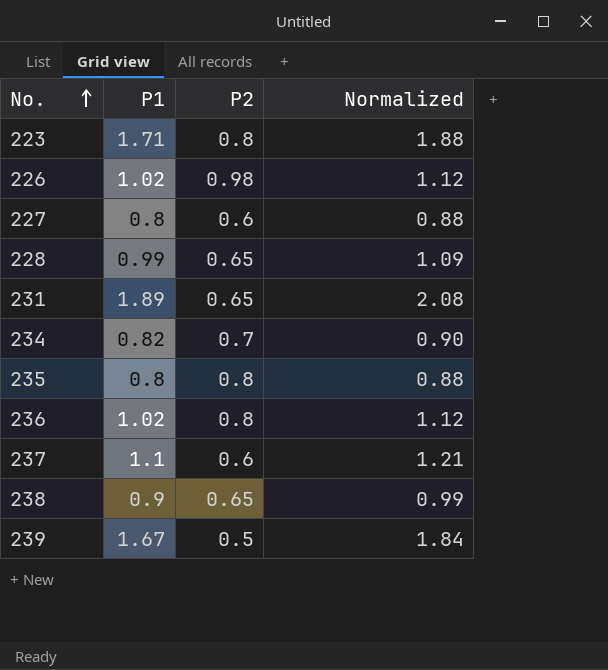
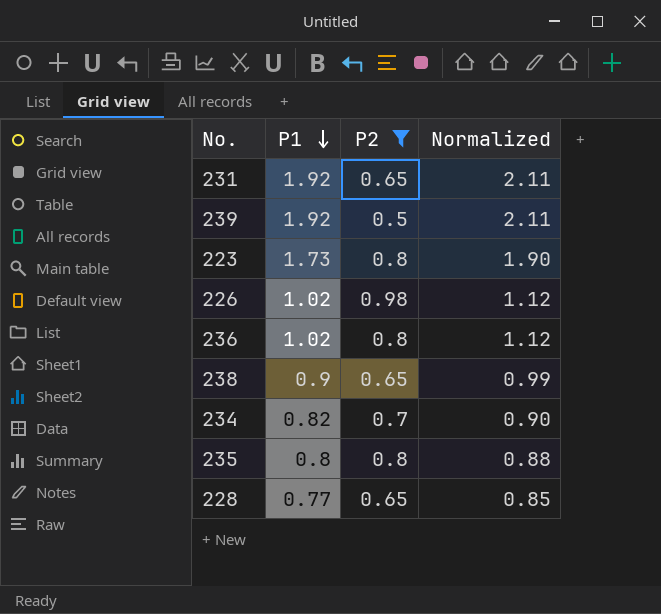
filter: none -> P2 != 0.6
row order: No. ascending -> P1 descending
231 | P1: 1.89 -> 1.92
231 | Normalized: 2.08 -> 2.11
239 | P1: 1.67 -> 1.92
239 | Normalized: 1.84 -> 2.11
223 | P1: 1.71 -> 1.73
223 | Normalized: 1.88 -> 1.90
228 | P1: 0.99 -> 0.77
228 | Normalized: 1.09 -> 0.85

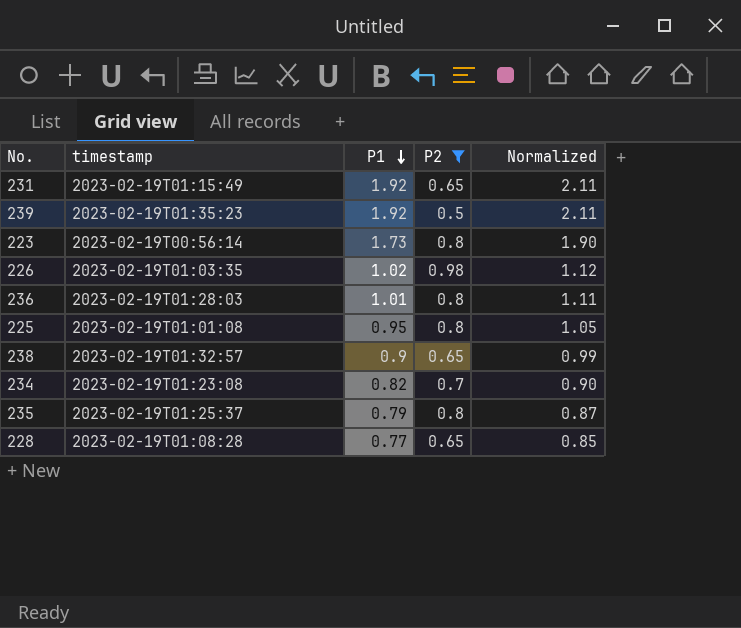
column timestamp | position: none -> 2
236 | P1: 1.02 -> 1.01
236 | Normalized: 1.12 -> 1.11
row 225: none -> 2023-02-19T01:01:08 | 0.95 | 0.8 | 1.05
235 | P1: 0.8 -> 0.79
235 | Normalized: 0.88 -> 0.87

